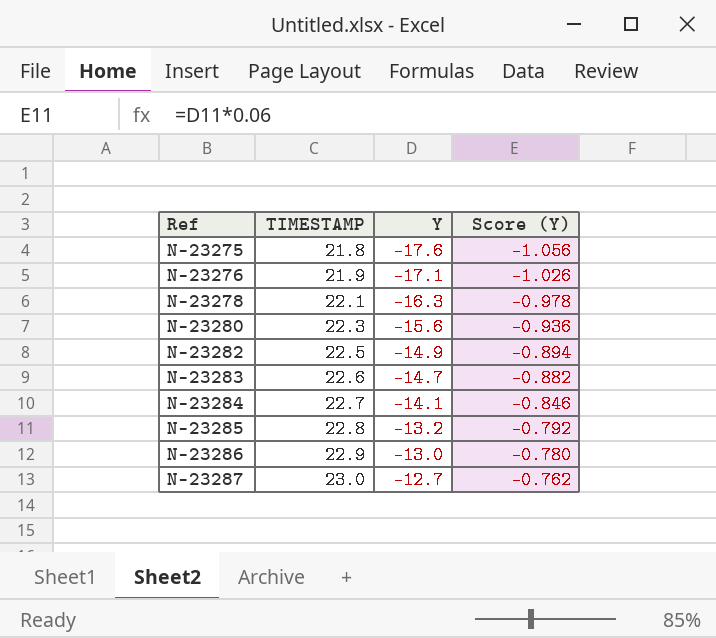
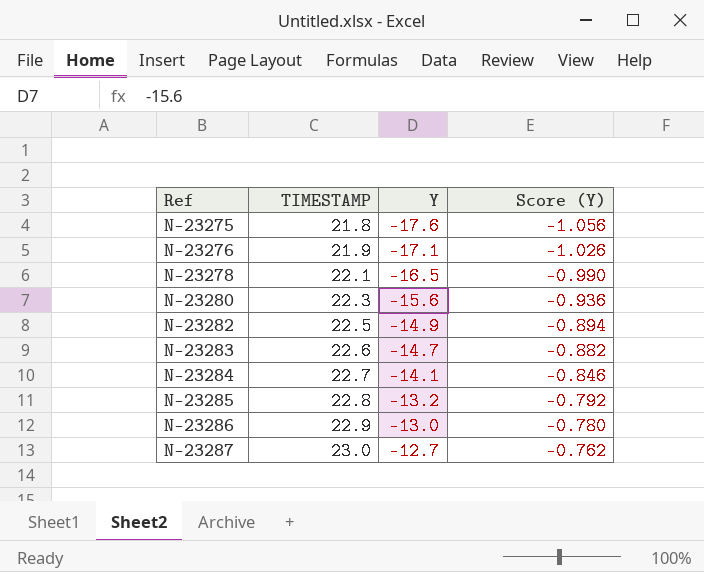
N-23278 | Y: -16.3 -> -16.5
N-23278 | Score (Y): -0.978 -> -0.990

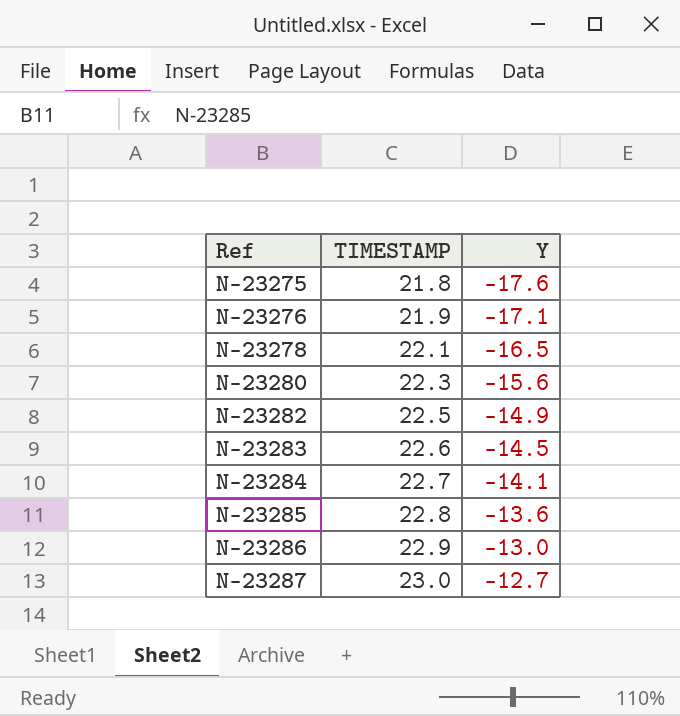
column Score (Y) | formula: [Y] * 0.06 -> none
N-23283 | Y: -14.7 -> -14.5
N-23285 | Y: -13.2 -> -13.6

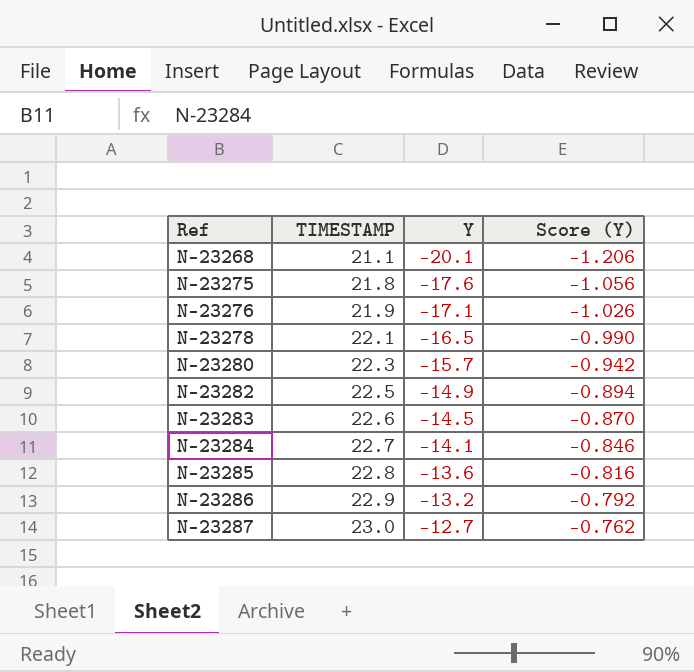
column Score (Y) | formula: none -> [Y] * 0.06
row N-23268: none -> 21.1 | -20.1 | -1.206
N-23280 | Y: -15.6 -> -15.7
N-23286 | Y: -13.0 -> -13.2

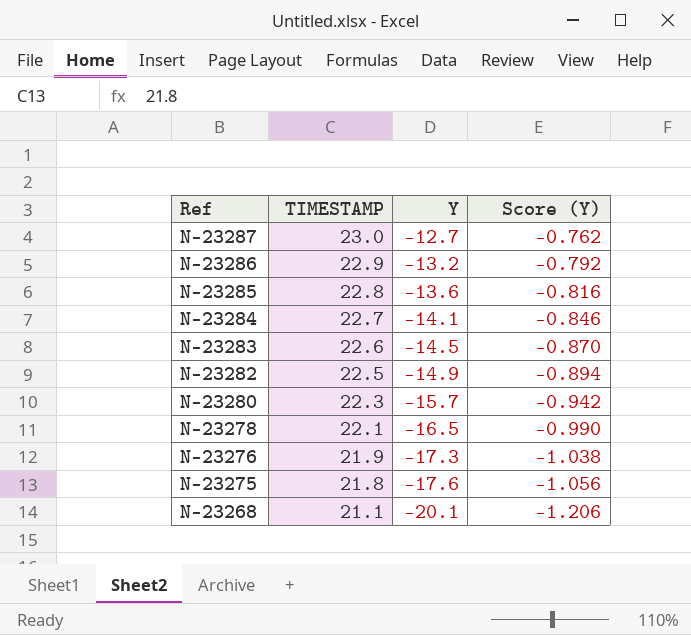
row order: Ref ascending -> Ref descending
N-23276 | Y: -17.1 -> -17.3
N-23276 | Score (Y): -1.026 -> -1.038

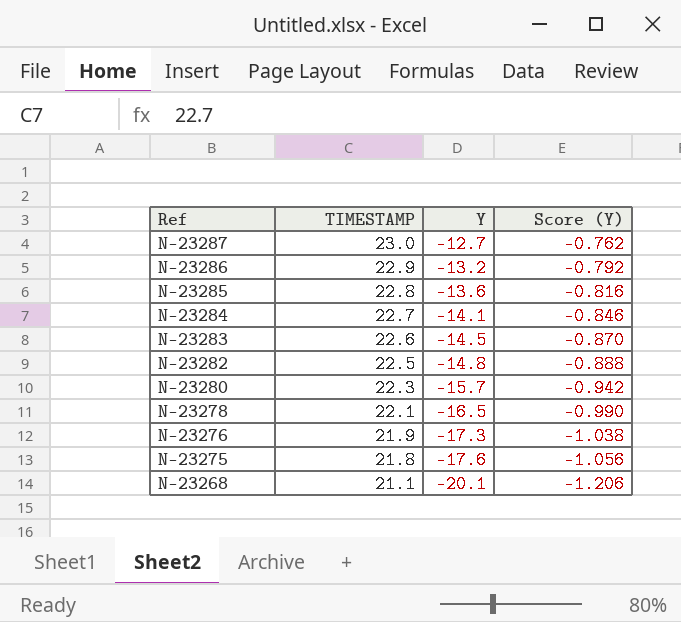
N-23282 | Y: -14.9 -> -14.8
N-23282 | Score (Y): -0.894 -> -0.888

